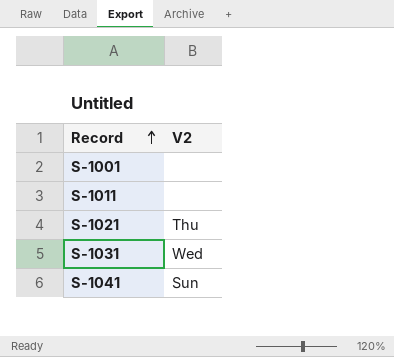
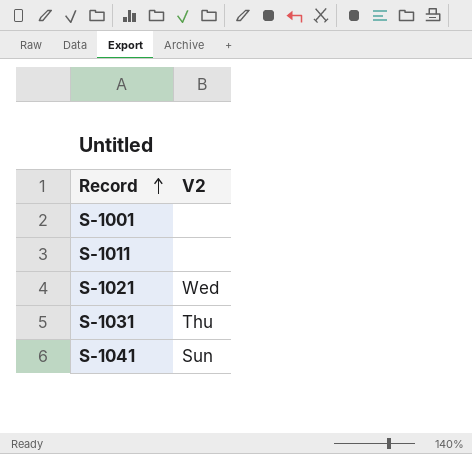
S-1021 | V2: Thu -> Wed
S-1031 | V2: Wed -> Thu

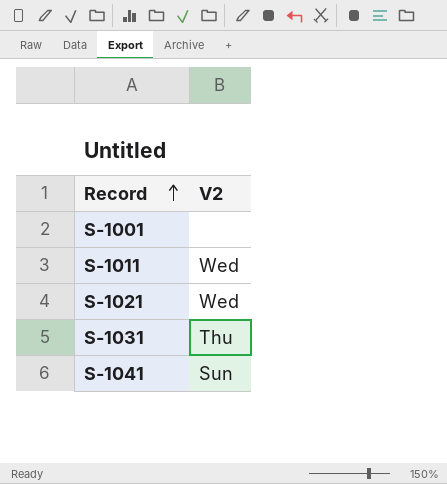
S-1011 | V2: none -> Wed

